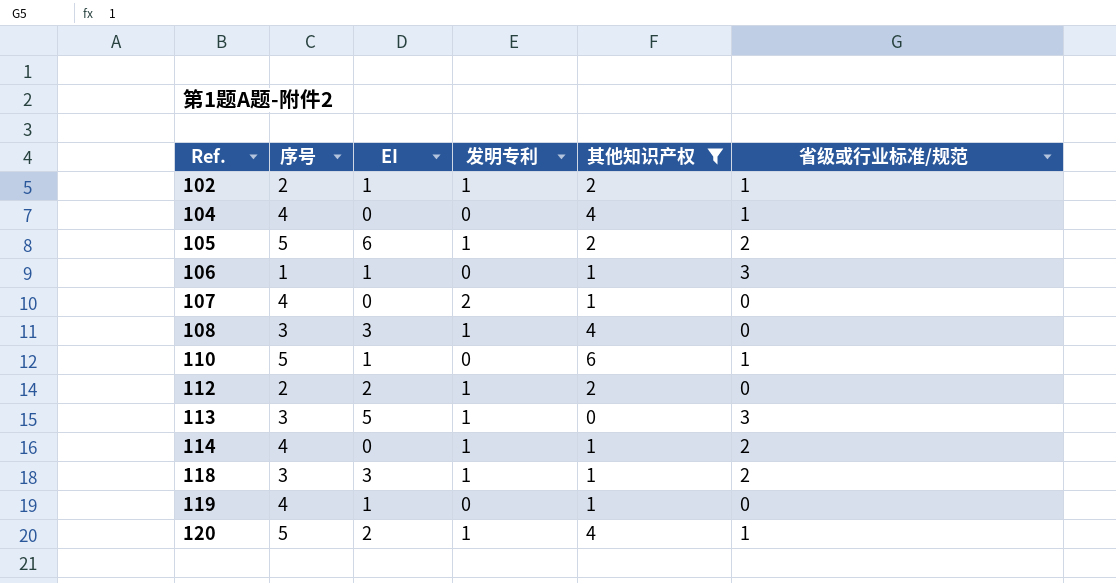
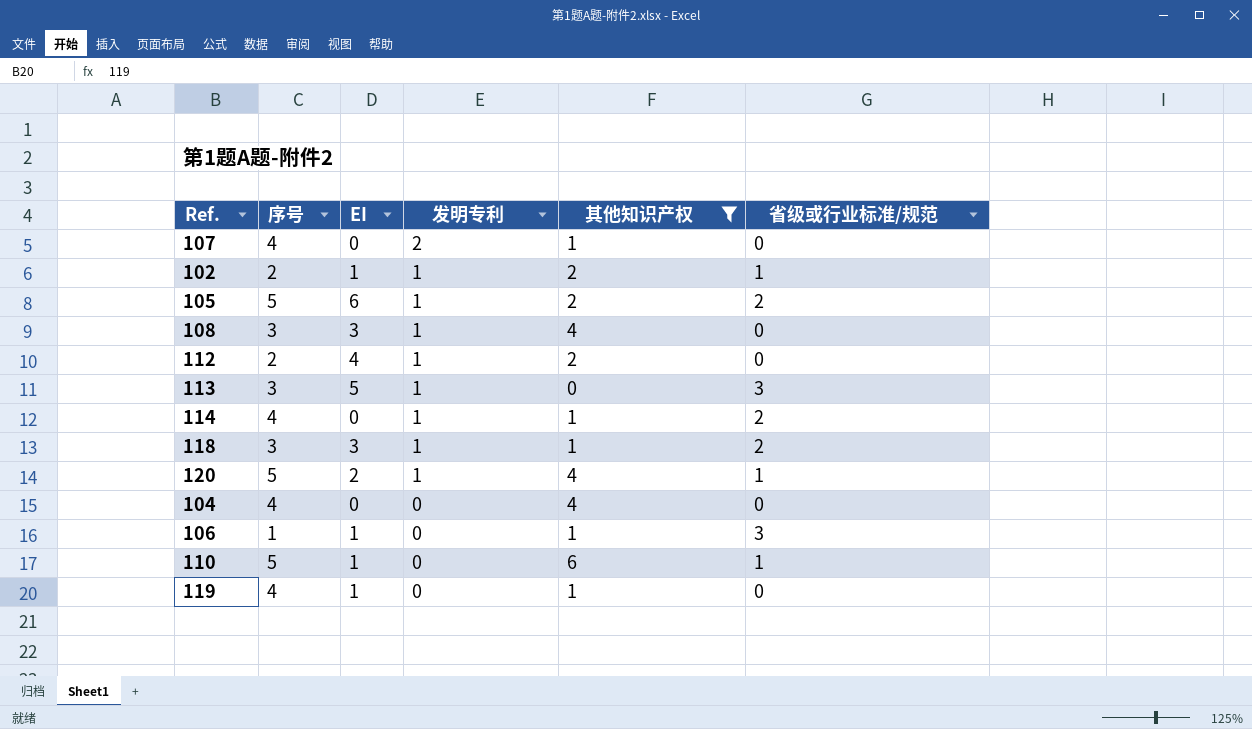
row order: Ref. ascending -> 发明专利 descending
112 | EI: 2 -> 4
104 | 省级或行业标准/规范: 1 -> 0

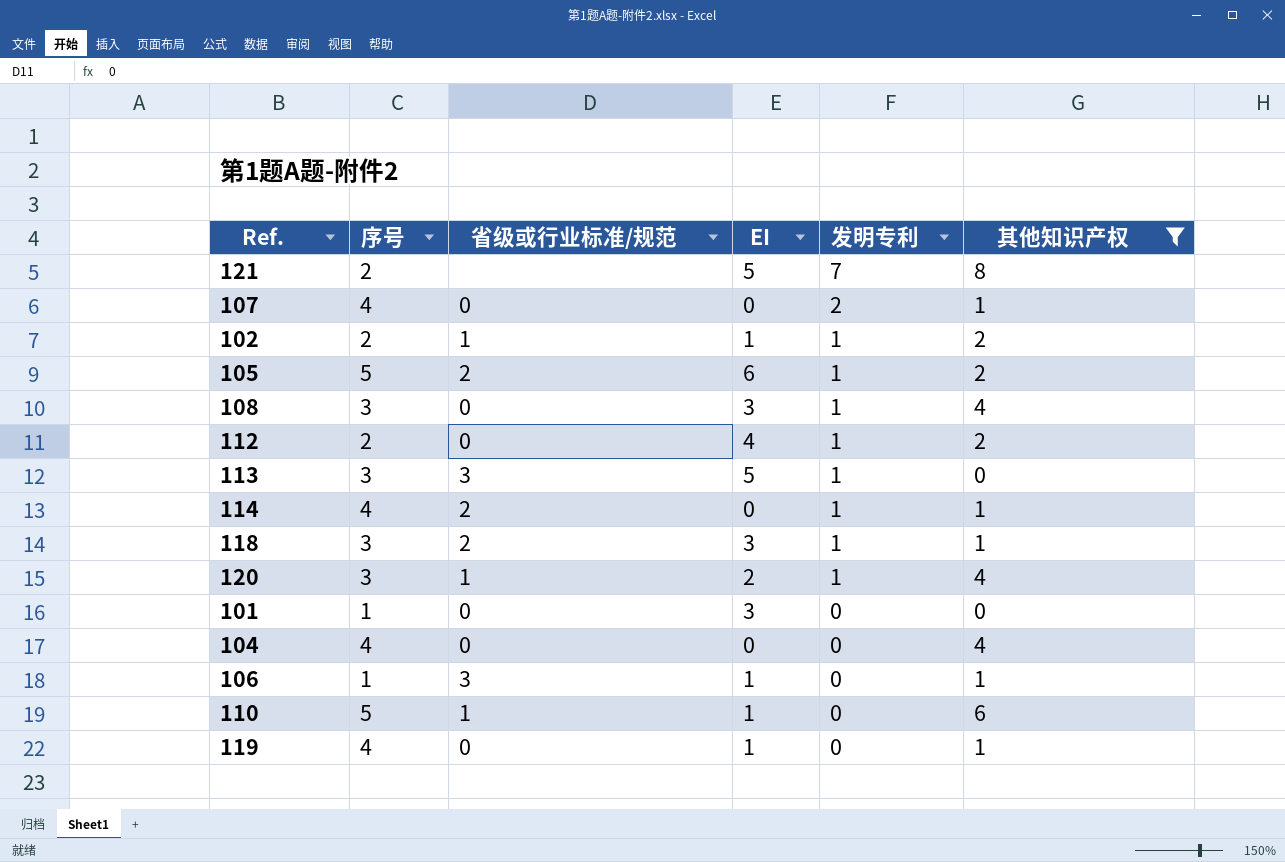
column 省级或行业标准/规范 | position: 6 -> 3
row 121: none -> 2 | none | 5 | 7 | 8
120 | 序号: 5 -> 3
row 101: none -> 1 | 0 | 3 | 0 | 0

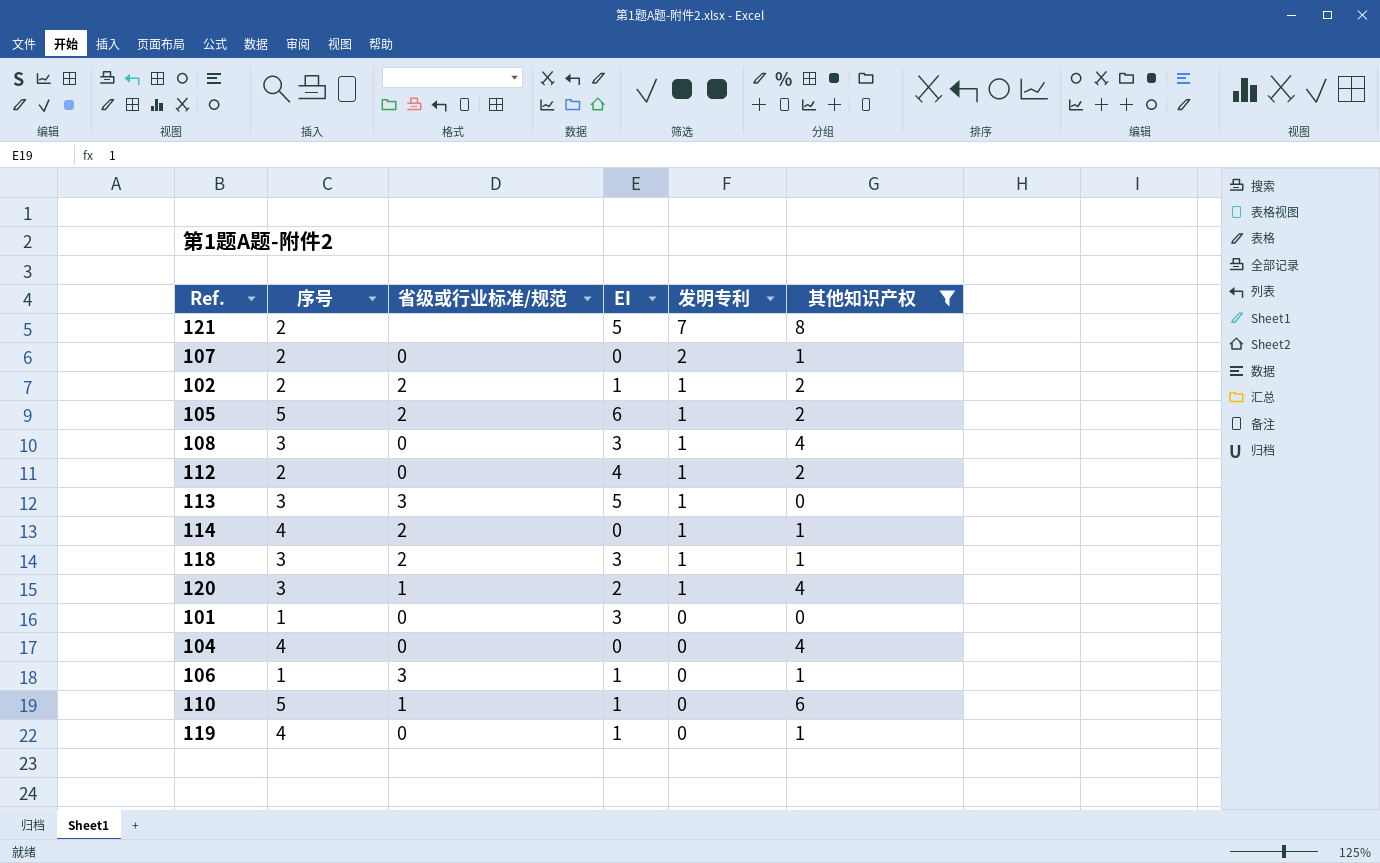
107 | 序号: 4 -> 2
102 | 省级或行业标准/规范: 1 -> 2

